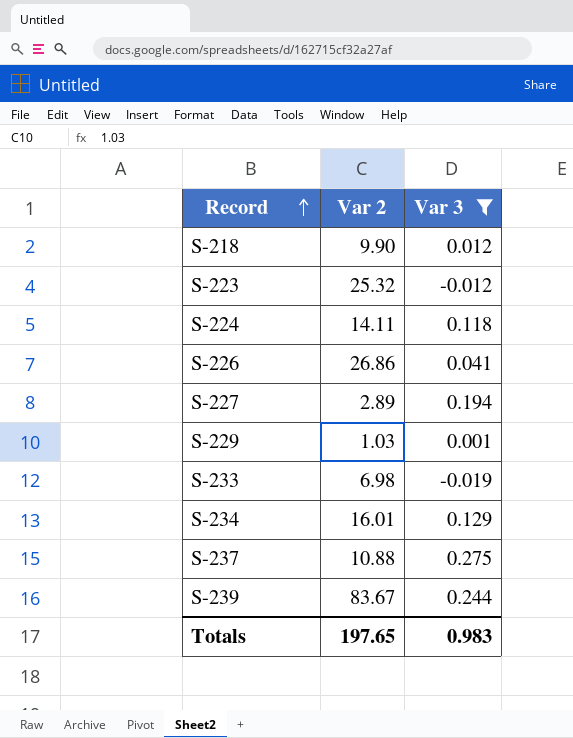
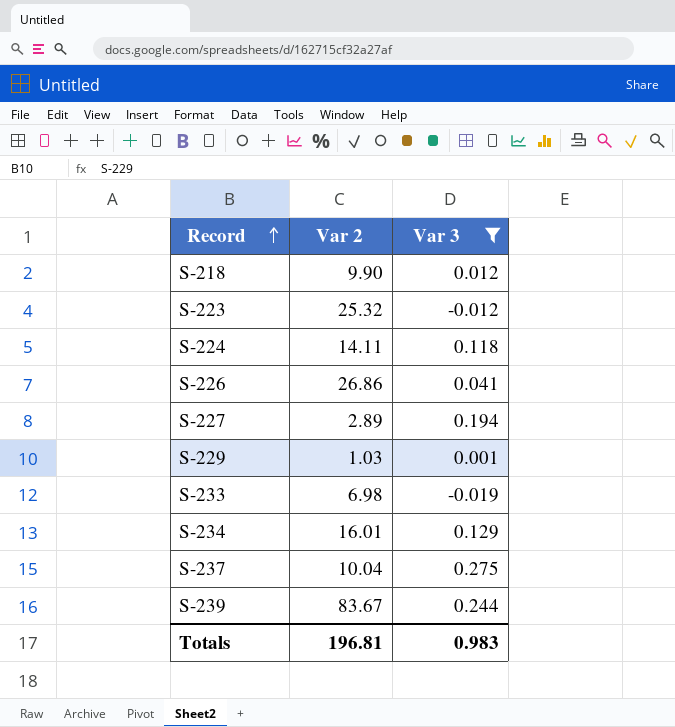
S-237 | Var 2: 10.88 -> 10.04
Totals | Var 2: 197.65 -> 196.81

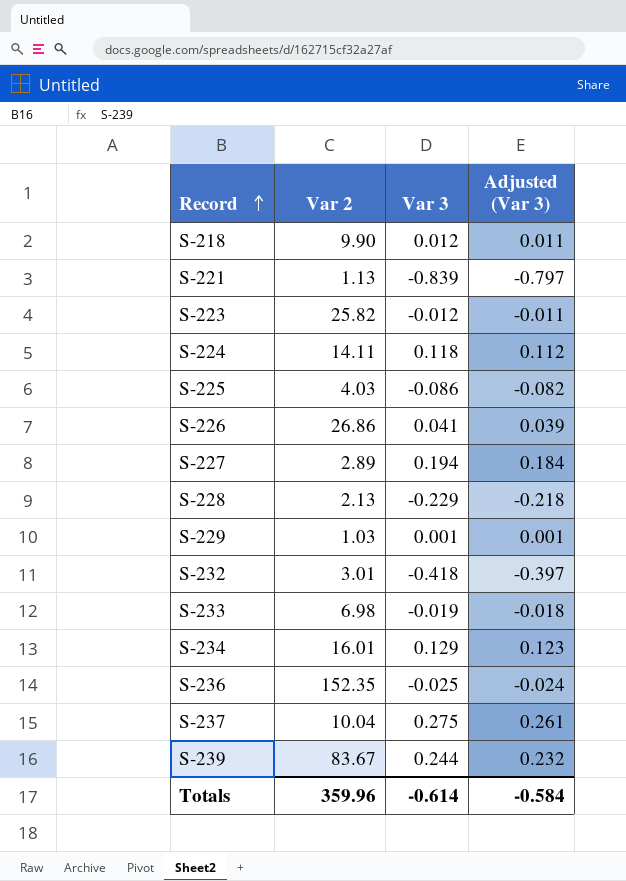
filter: Var 3 >= -0.019 -> none
column Adjusted (Var 3) | formula: none -> [Var 3] * 0.95
S-223 | Var 2: 25.32 -> 25.82
Totals | Var 2: 196.81 -> 359.96
Totals | Var 3: 0.983 -> -0.614

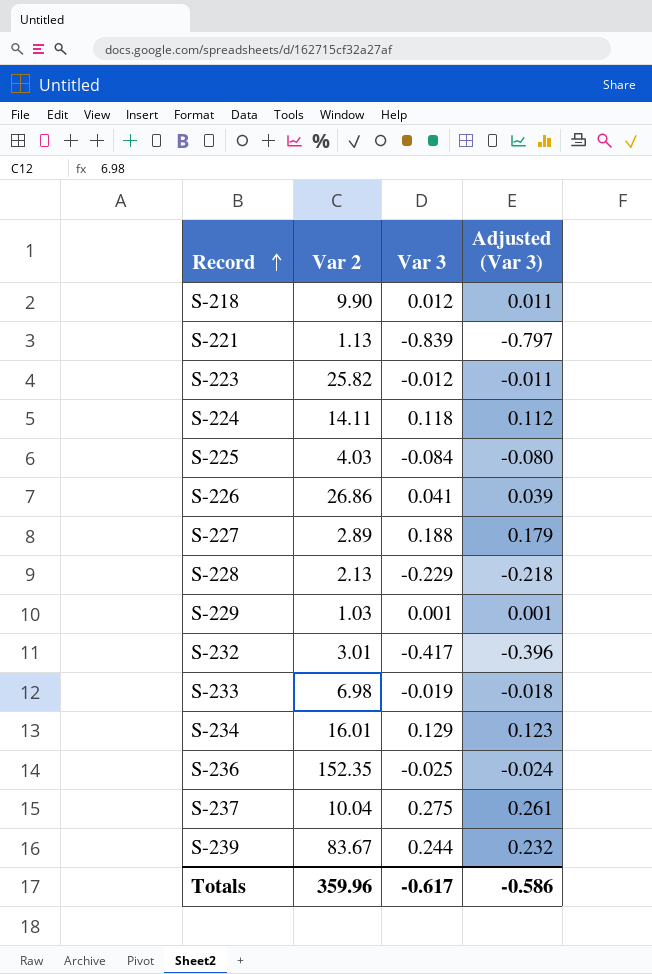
S-225 | Var 3: -0.086 -> -0.084
S-225 | Adjusted (Var 3): -0.082 -> -0.080
S-227 | Var 3: 0.194 -> 0.188
S-227 | Adjusted (Var 3): 0.184 -> 0.179
S-232 | Var 3: -0.418 -> -0.417
S-232 | Adjusted (Var 3): -0.397 -> -0.396
Totals | Var 3: -0.614 -> -0.617
Totals | Adjusted (Var 3): -0.584 -> -0.586

